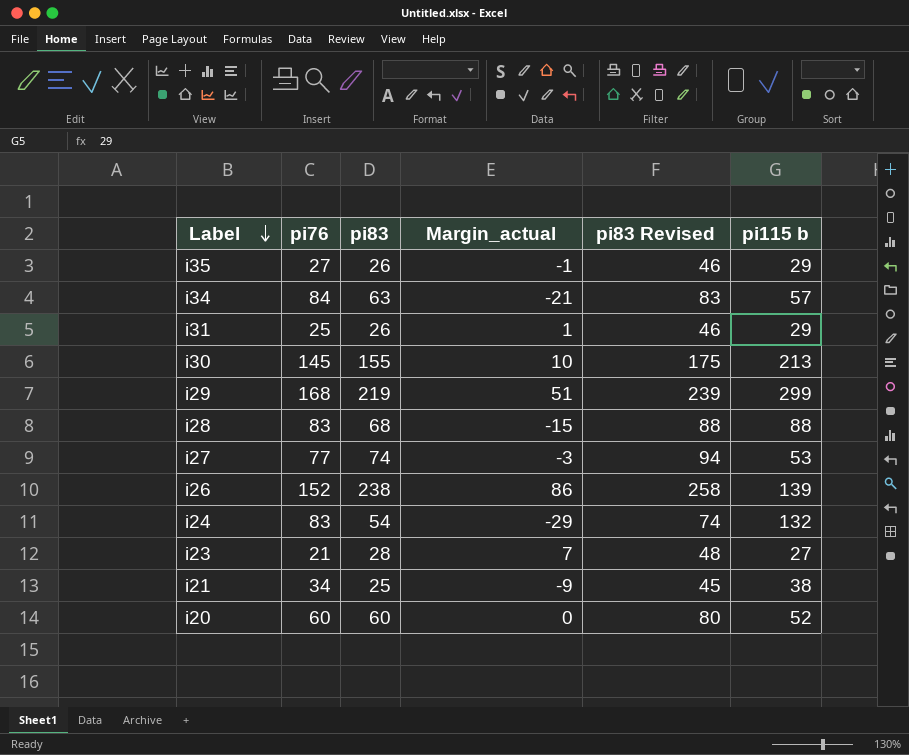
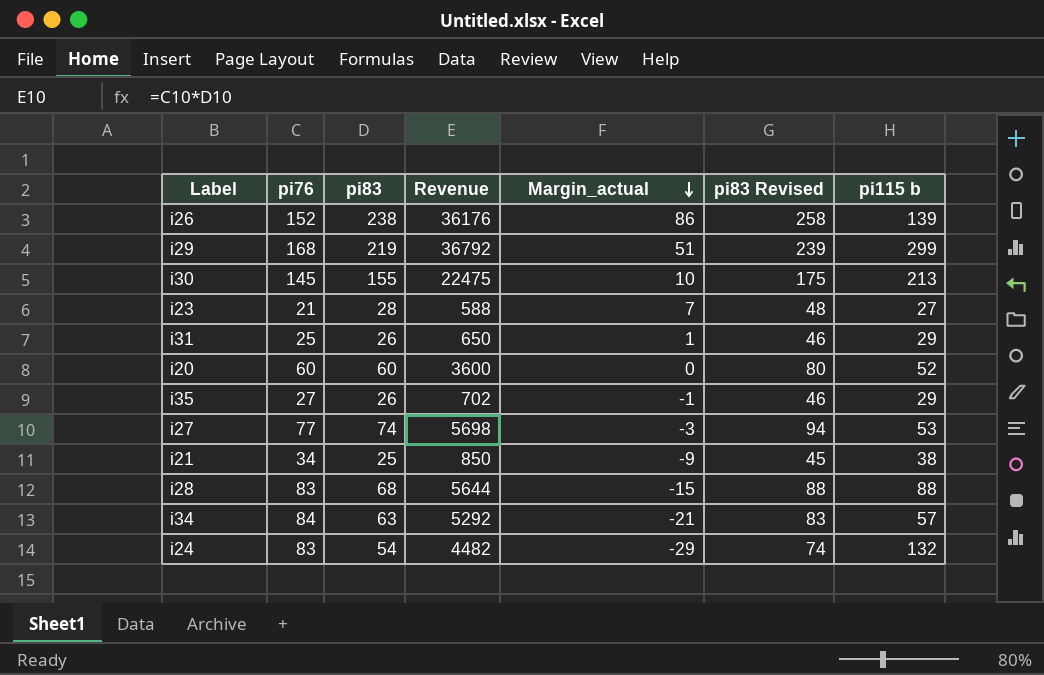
row order: Label descending -> Margin_actual descending
column Revenue | formula: none -> [pi76] * [pi83]

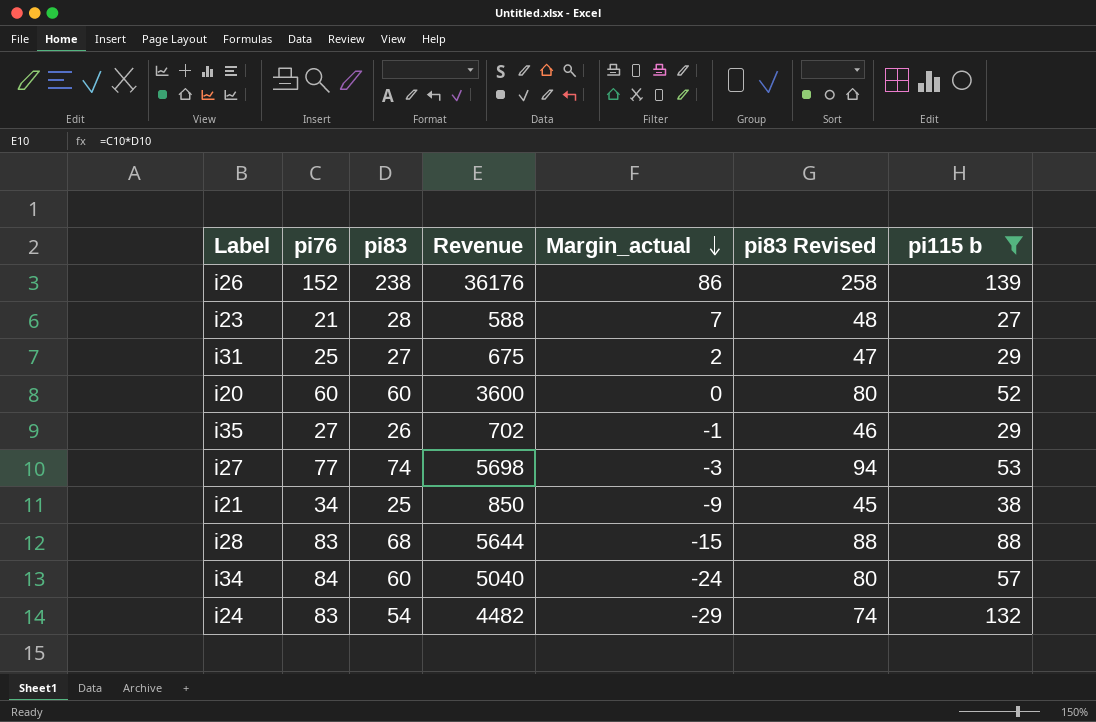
filter: none -> pi115 b <= 139
i31 | pi83: 26 -> 27
i31 | Revenue: 650 -> 675
i31 | Margin_actual: 1 -> 2
i31 | pi83 Revised: 46 -> 47
i34 | pi83: 63 -> 60
i34 | Revenue: 5292 -> 5040
i34 | Margin_actual: -21 -> -24
i34 | pi83 Revised: 83 -> 80

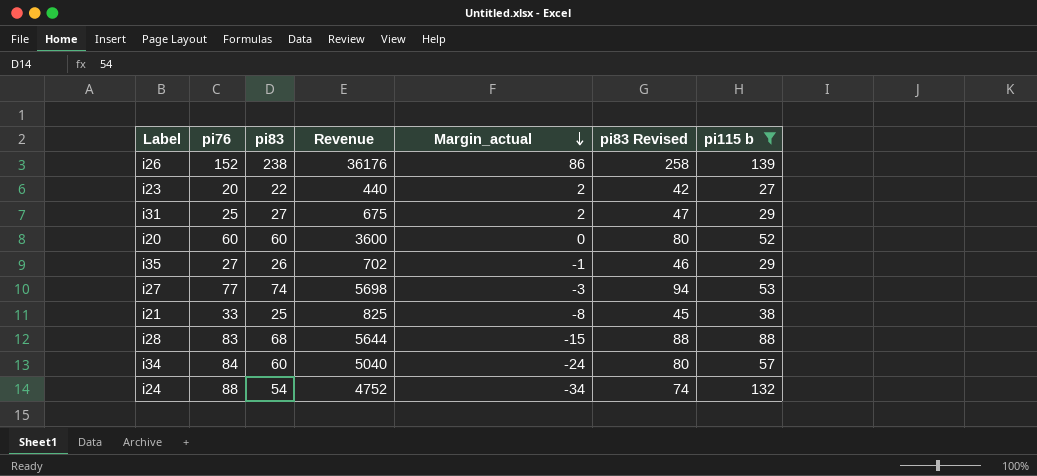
i23 | pi76: 21 -> 20
i23 | pi83: 28 -> 22
i23 | Revenue: 588 -> 440
i23 | Margin_actual: 7 -> 2
i23 | pi83 Revised: 48 -> 42
i21 | pi76: 34 -> 33
i21 | Revenue: 850 -> 825
i21 | Margin_actual: -9 -> -8
i24 | pi76: 83 -> 88
i24 | Revenue: 4482 -> 4752
i24 | Margin_actual: -29 -> -34

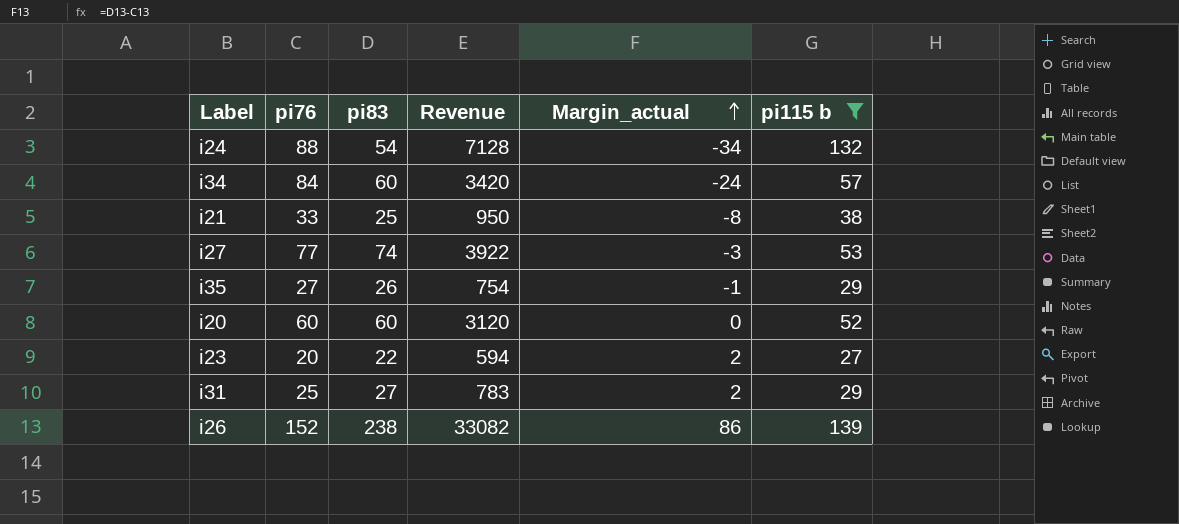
row order: Margin_actual descending -> Margin_actual ascending
column pi83 Revised | formula: [pi83] + 20 -> none
column Revenue | formula: [pi76] * [pi83] -> [pi83] * [pi115 b]
row i28: 83 | 68 | 5644 | -15 | 88 | 88 -> none

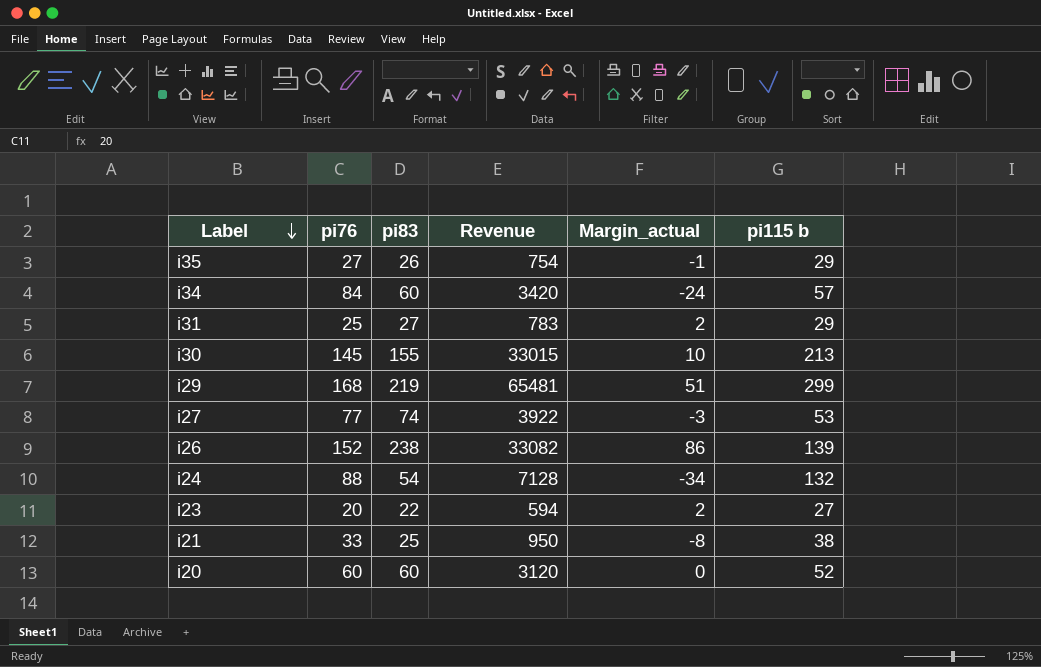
filter: pi115 b <= 139 -> none
row order: Margin_actual ascending -> Label descending

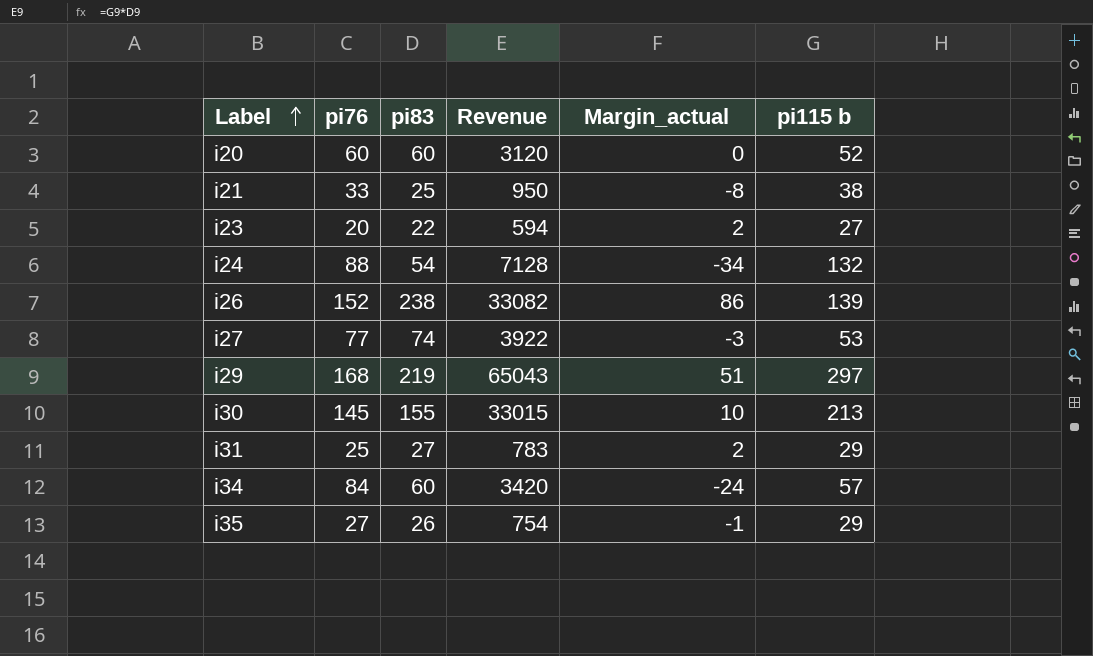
row order: Label descending -> Label ascending
i29 | Revenue: 65481 -> 65043
i29 | pi115 b: 299 -> 297

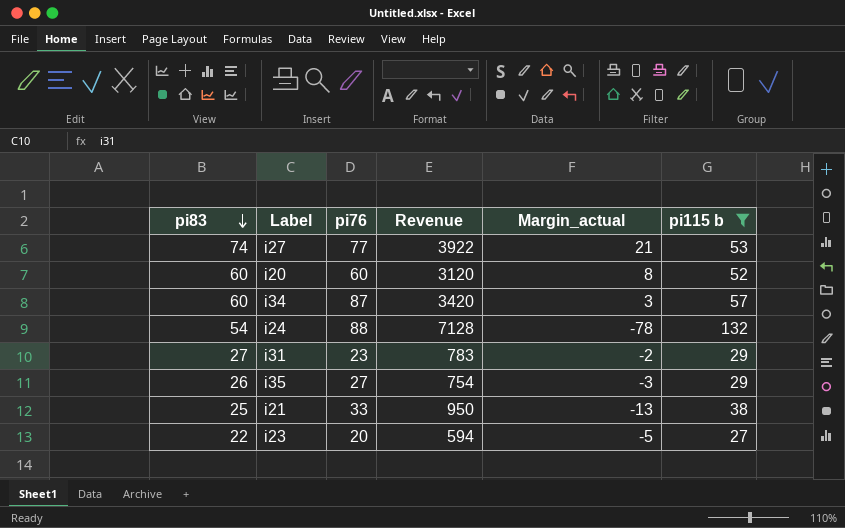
filter: none -> pi115 b <= 132
row order: Label ascending -> pi83 descending
column pi83 | position: 3 -> 1
column Margin_actual | formula: [pi83] - [pi76] -> [pi83] - [pi115 b]
i34 | pi76: 84 -> 87
i31 | pi76: 25 -> 23

